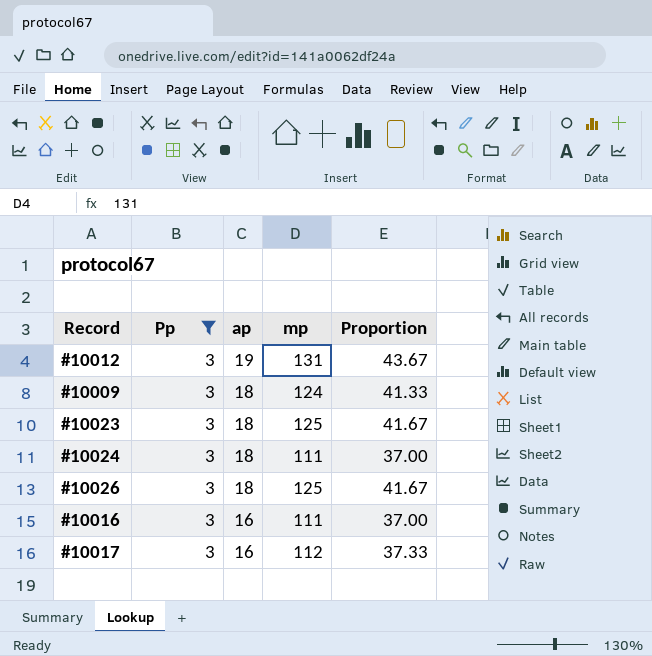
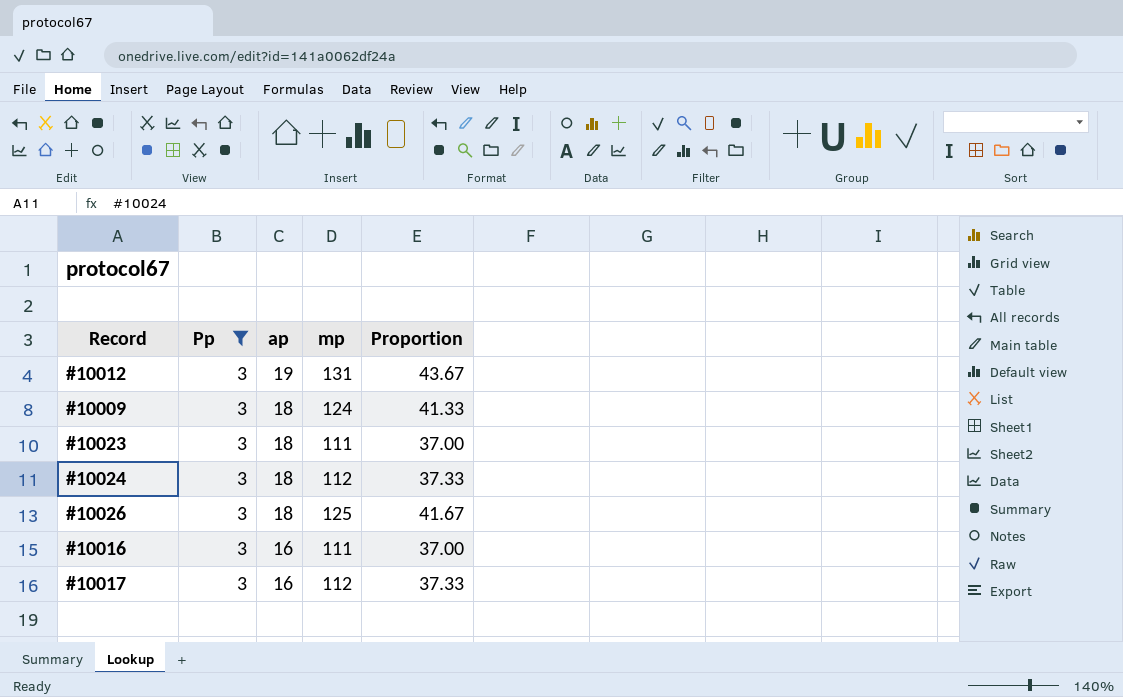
#10023 | mp: 125 -> 111
#10023 | Proportion: 41.67 -> 37.00
#10024 | mp: 111 -> 112
#10024 | Proportion: 37.00 -> 37.33

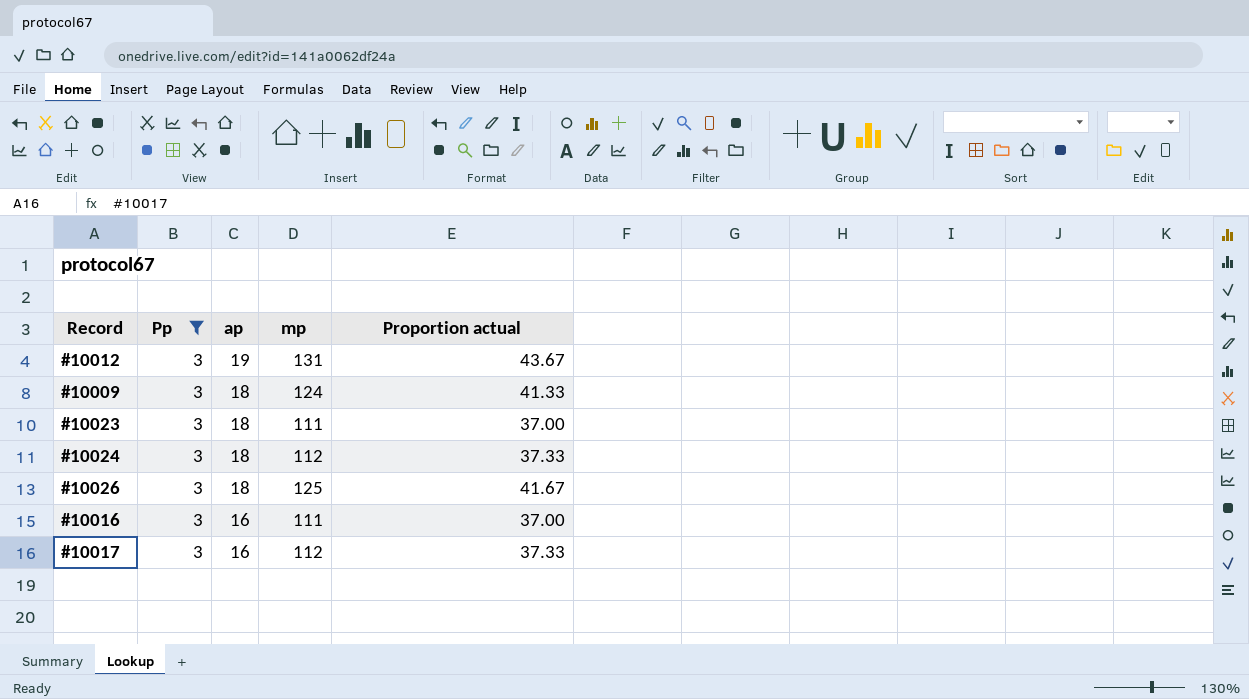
column name: Proportion -> Proportion actual

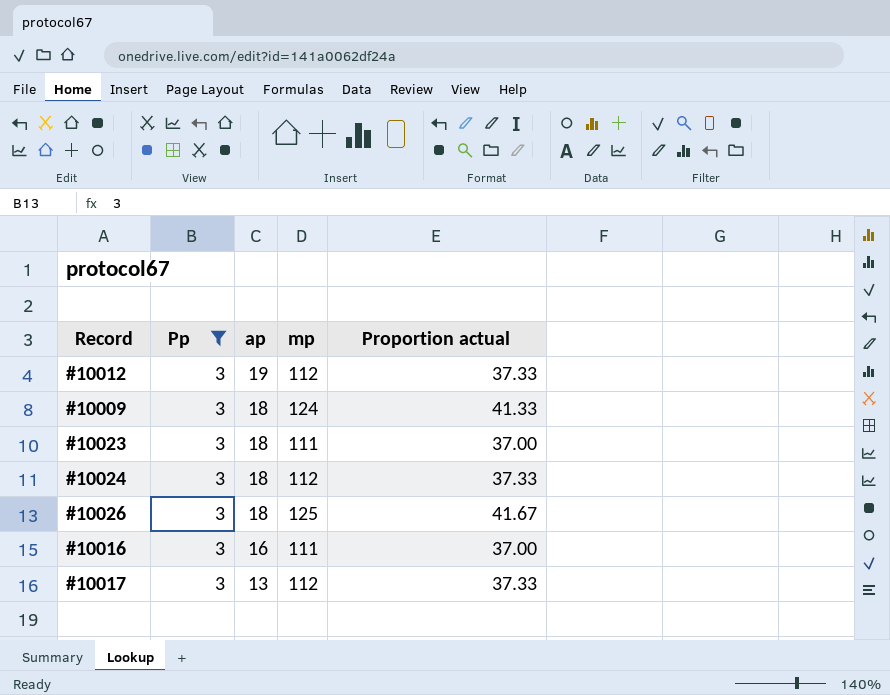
#10012 | mp: 131 -> 112
#10012 | Proportion actual: 43.67 -> 37.33
#10017 | ap: 16 -> 13

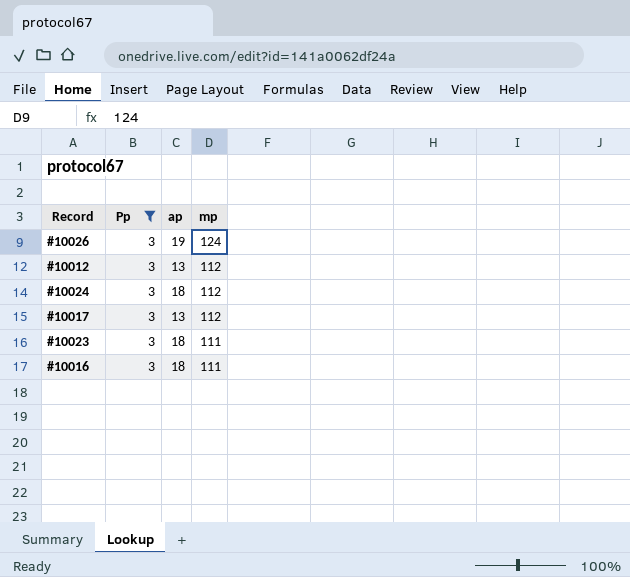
row order: ap descending -> mp descending
column Proportion actual | formula: [mp] / [Pp] -> none
row #10009: 3 | 18 | 124 | 41.33 -> none
#10026 | ap: 18 -> 19
#10026 | mp: 125 -> 124
#10012 | ap: 19 -> 13
#10016 | ap: 16 -> 18

